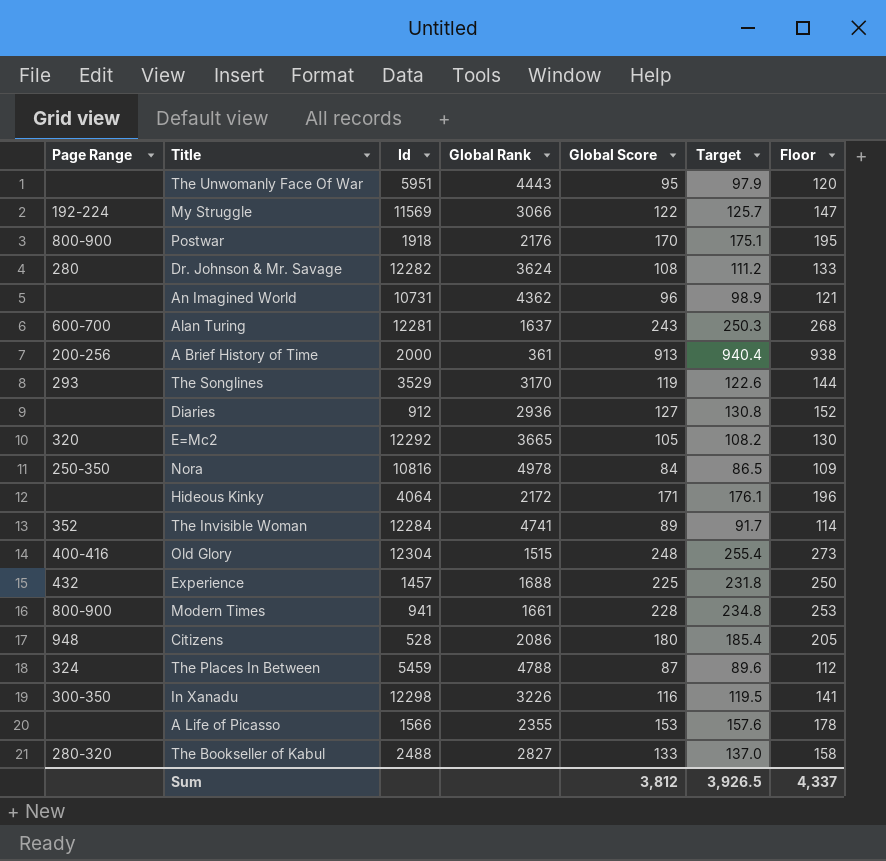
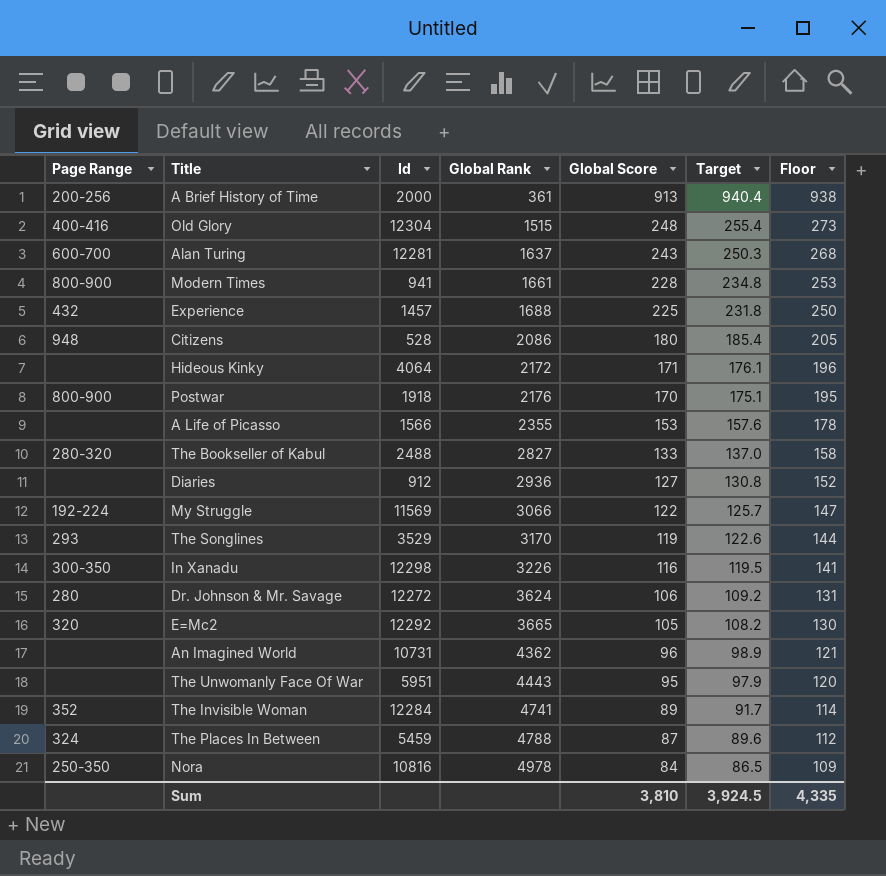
row order: none -> Global Rank ascending
Dr. Johnson & Mr. Savage | Id: 12282 -> 12272
Dr. Johnson & Mr. Savage | Global Score: 108 -> 106
Dr. Johnson & Mr. Savage | Target: 111.2 -> 109.2
Dr. Johnson & Mr. Savage | Floor: 133 -> 131
Sum | Global Score: 3,812 -> 3,810
Sum | Target: 3,926.5 -> 3,924.5
Sum | Floor: 4,337 -> 4,335

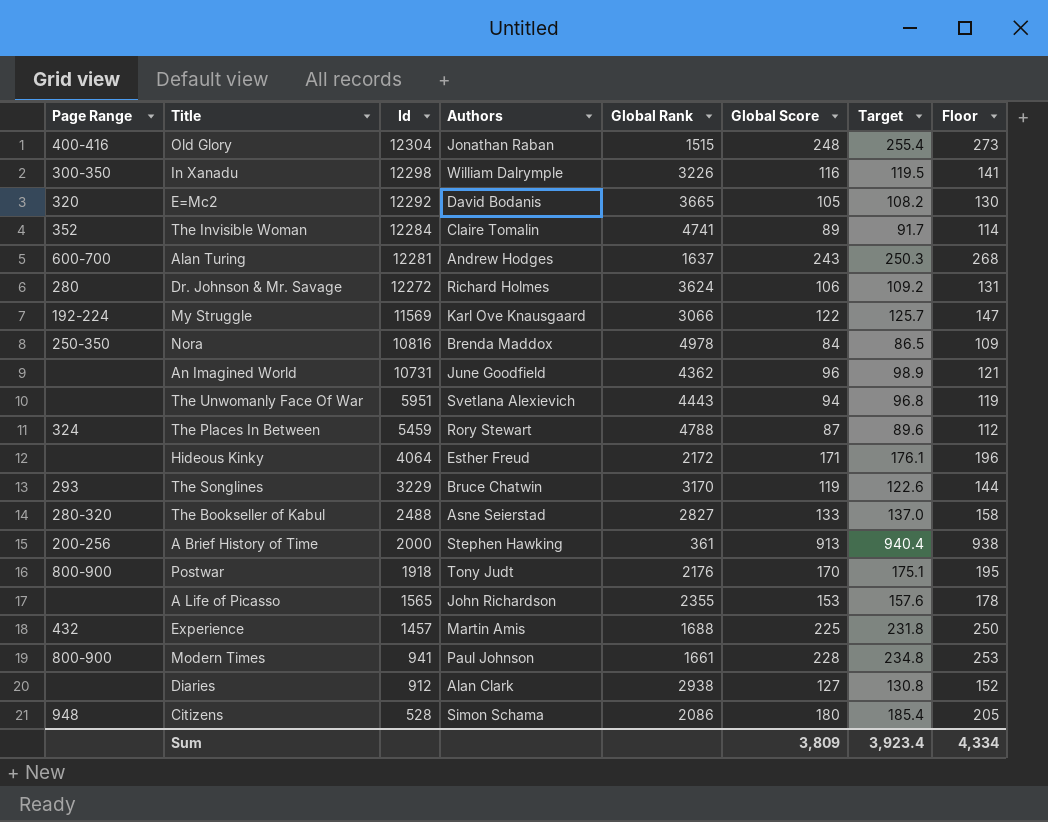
row order: Global Rank ascending -> Id descending
column Authors | position: none -> 4
The Unwomanly Face Of War | Global Score: 95 -> 94
The Unwomanly Face Of War | Target: 97.9 -> 96.8
The Unwomanly Face Of War | Floor: 120 -> 119
The Songlines | Id: 3529 -> 3229
A Life of Picasso | Id: 1566 -> 1565
Diaries | Global Rank: 2936 -> 2938
Sum | Global Score: 3,810 -> 3,809
Sum | Target: 3,924.5 -> 3,923.4
Sum | Floor: 4,335 -> 4,334

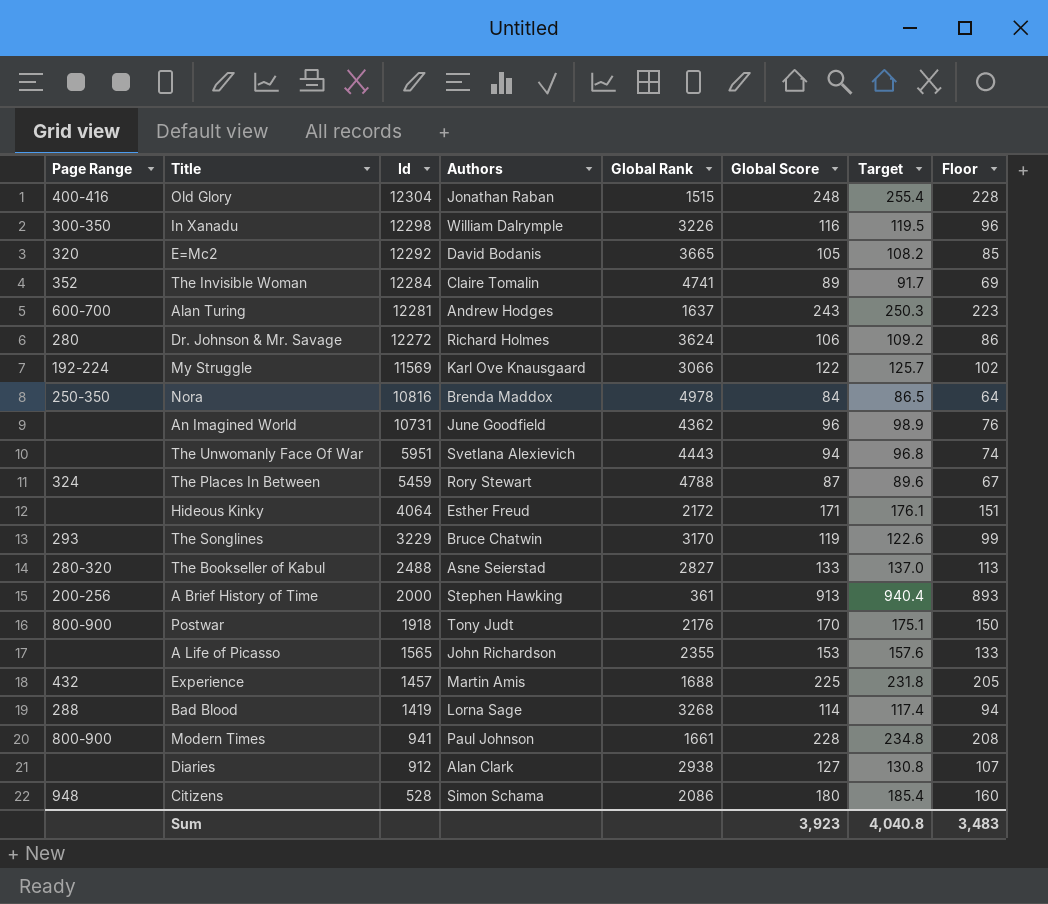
column Floor | formula: [Global Score] + 25 -> [Global Score] - 20
row Bad Blood: none -> 288 | 1419 | Lorna Sage | 3268 | 114 | 117.4 | 94
Sum | Global Score: 3,809 -> 3,923
Sum | Target: 3,923.4 -> 4,040.8
Sum | Floor: 4,334 -> 3,483

